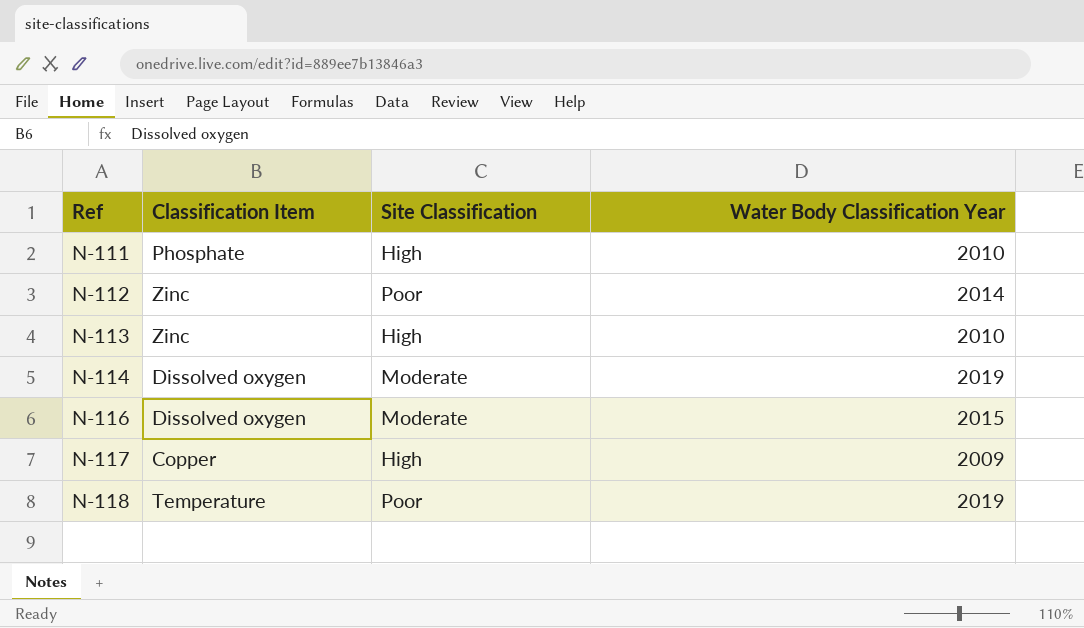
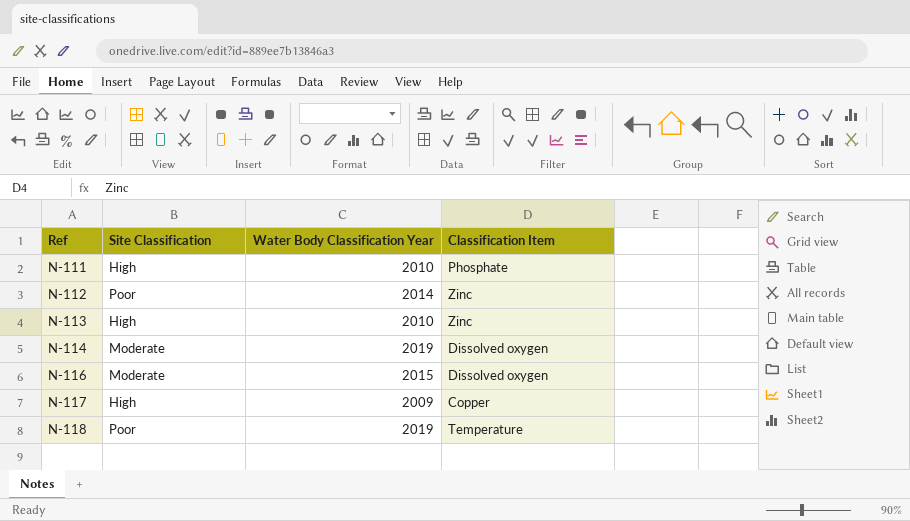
column Classification Item | position: 2 -> 4

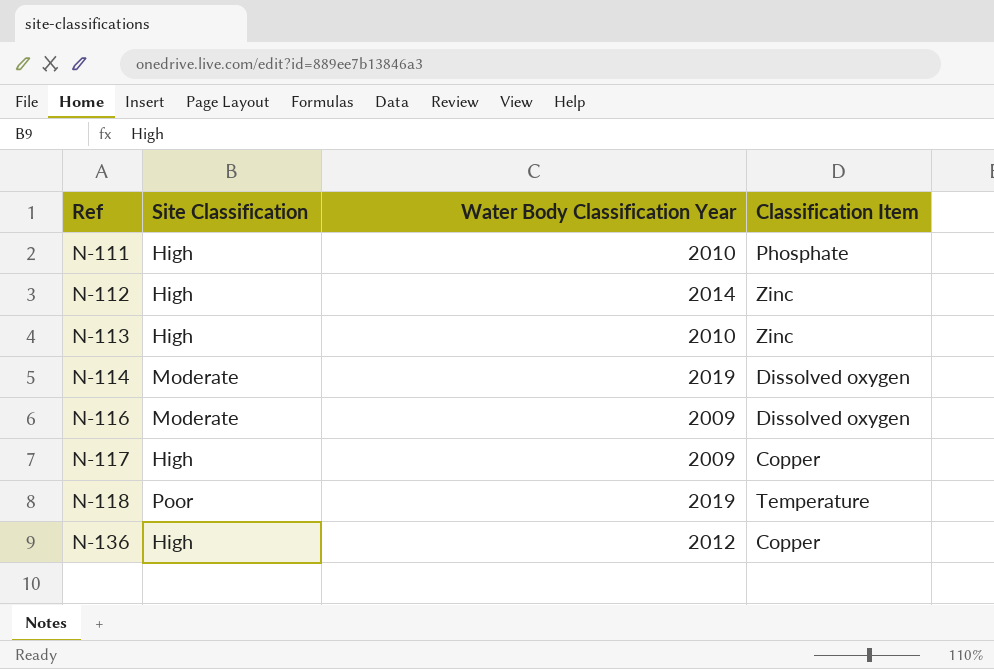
N-112 | Site Classification: Poor -> High
N-116 | Water Body Classification Year: 2015 -> 2009
row N-136: none -> High | 2012 | Copper

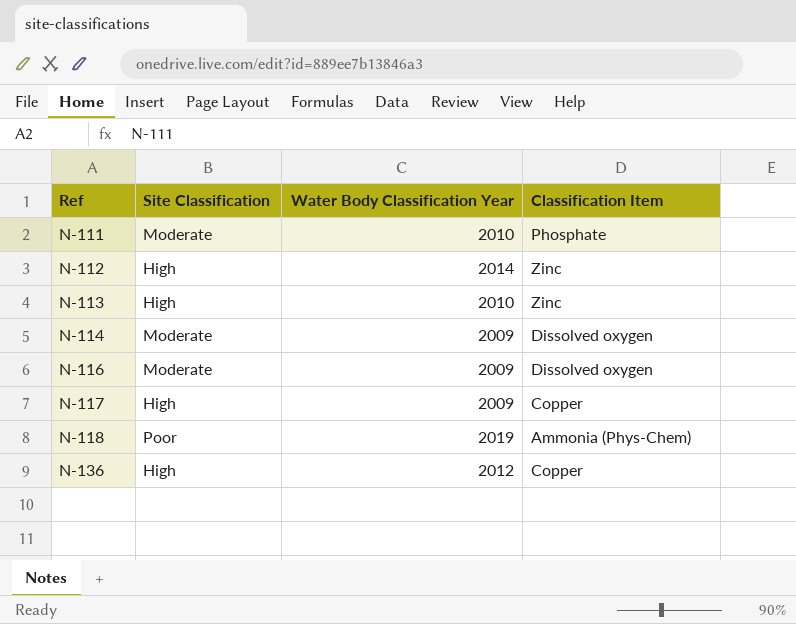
N-111 | Site Classification: High -> Moderate
N-114 | Water Body Classification Year: 2019 -> 2009
N-118 | Classification Item: Temperature -> Ammonia (Phys-Chem)

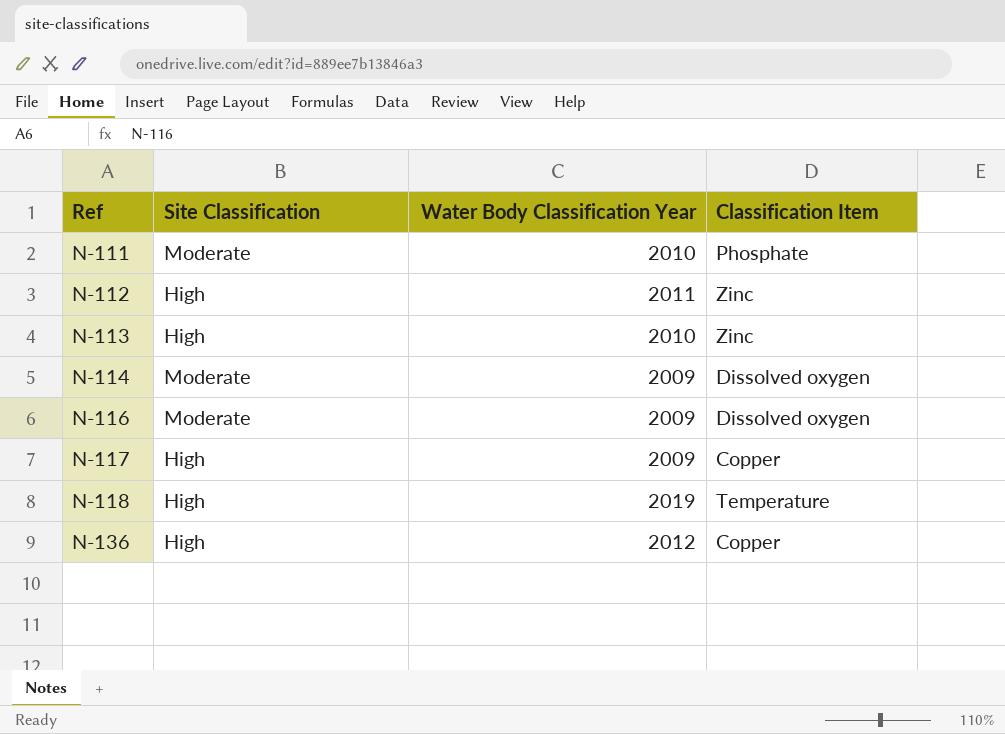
N-112 | Water Body Classification Year: 2014 -> 2011
N-118 | Site Classification: Poor -> High
N-118 | Classification Item: Ammonia (Phys-Chem) -> Temperature

